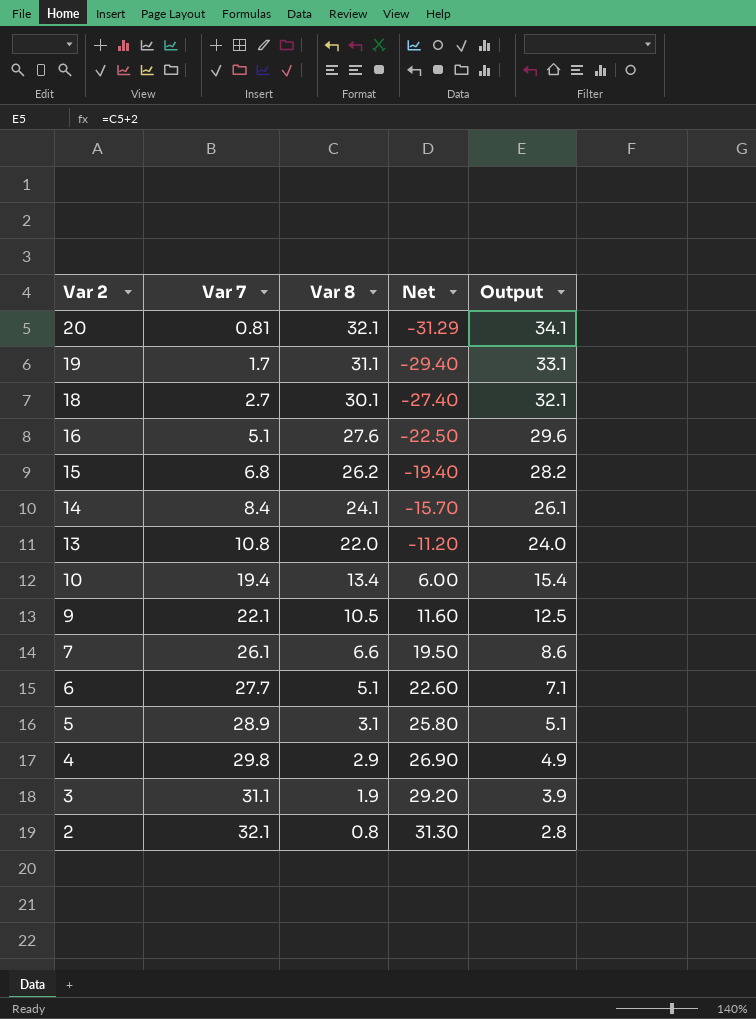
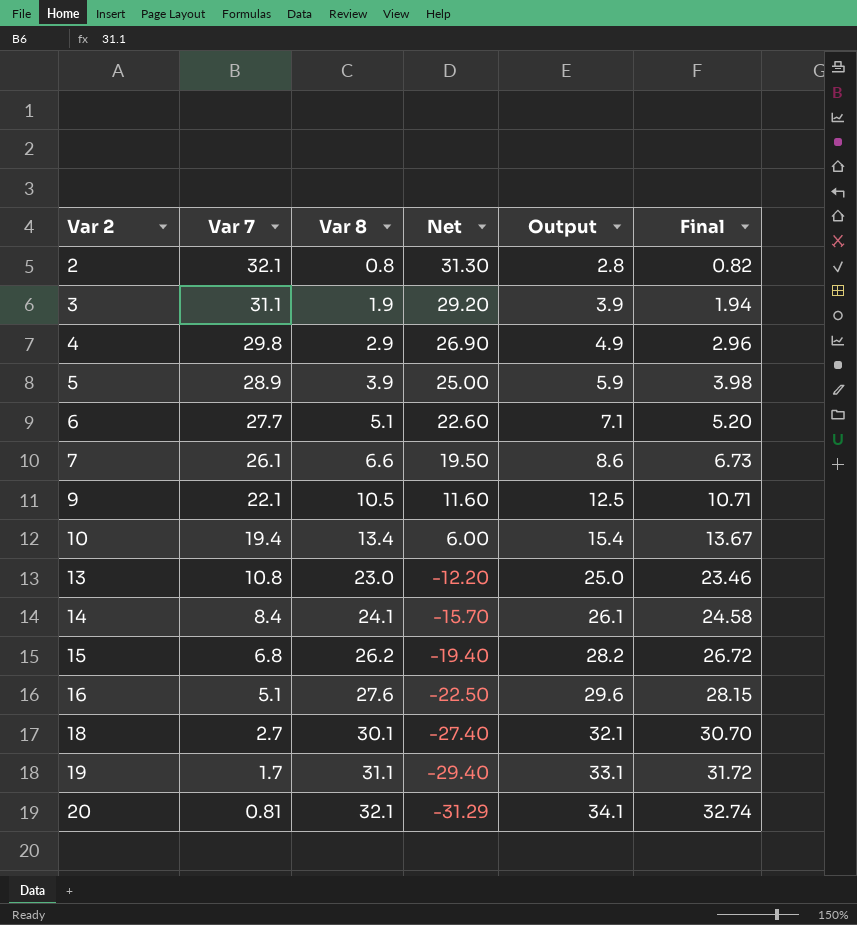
row order: Var 2 descending -> Var 2 ascending
column Final | formula: none -> [Var 8] * 1.02
5 | Var 8: 3.1 -> 3.9
5 | Net: 25.80 -> 25.00
5 | Output: 5.1 -> 5.9
13 | Var 8: 22.0 -> 23.0
13 | Net: -11.20 -> -12.20
13 | Output: 24.0 -> 25.0

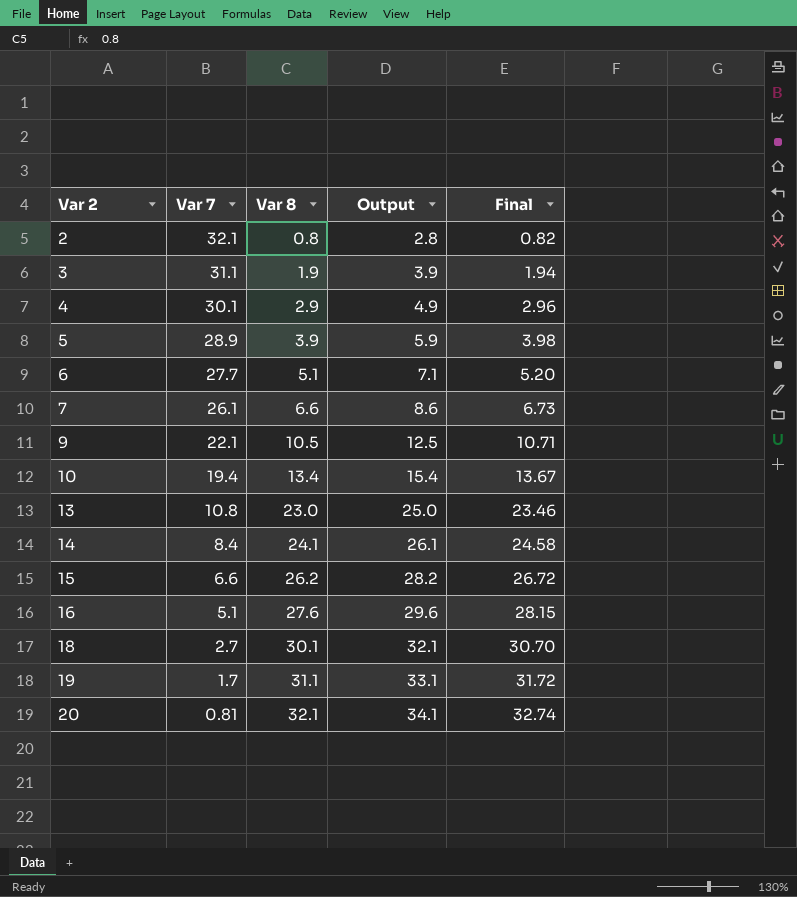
column Net | formula: [Var 7] - [Var 8] -> none
4 | Var 7: 29.8 -> 30.1
15 | Var 7: 6.8 -> 6.6

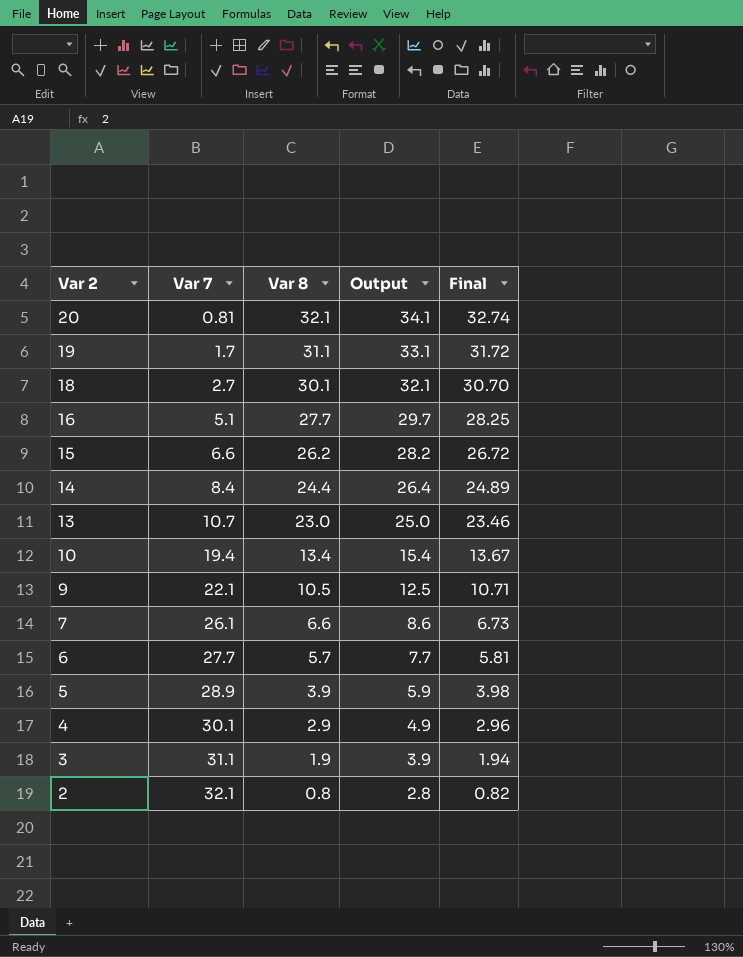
row order: Var 2 ascending -> Var 2 descending
16 | Var 8: 27.6 -> 27.7
16 | Output: 29.6 -> 29.7
16 | Final: 28.15 -> 28.25
14 | Var 8: 24.1 -> 24.4
14 | Output: 26.1 -> 26.4
14 | Final: 24.58 -> 24.89
13 | Var 7: 10.8 -> 10.7
6 | Var 8: 5.1 -> 5.7
6 | Output: 7.1 -> 7.7
6 | Final: 5.20 -> 5.81

